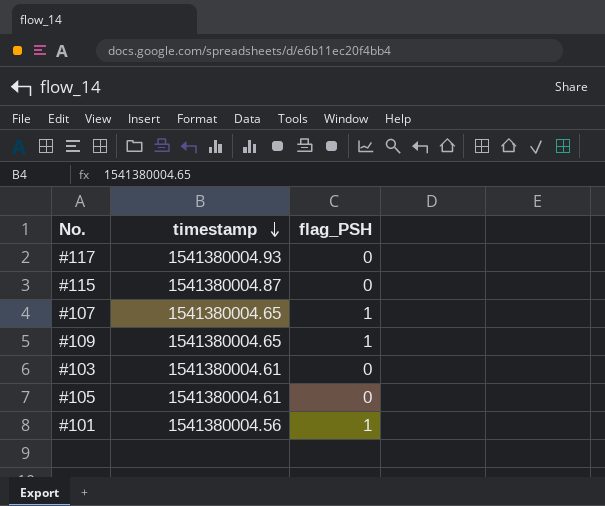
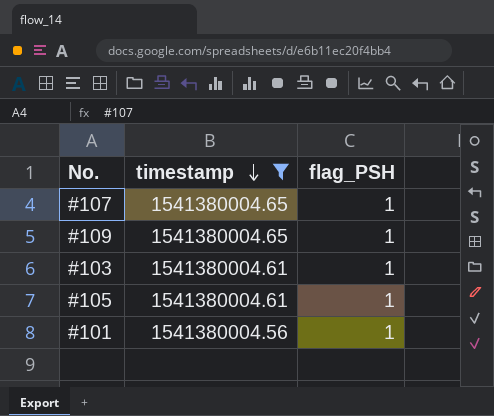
filter: none -> timestamp <= 1541380004.65
#103 | flag_PSH: 0 -> 1
#105 | flag_PSH: 0 -> 1

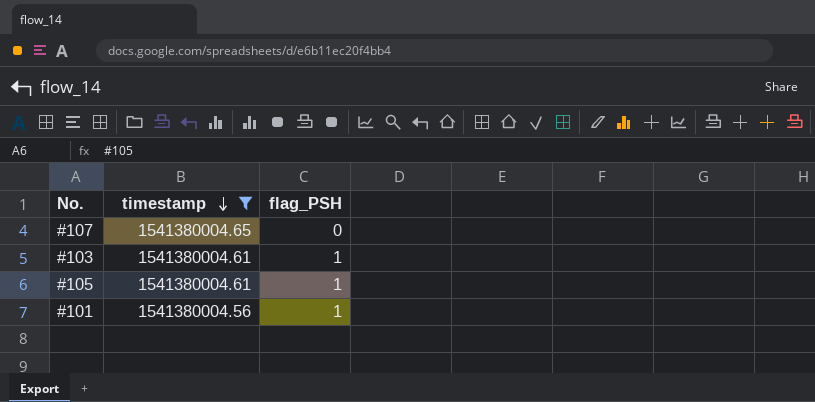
row #109: 1541380004.65 | 1 -> none
#107 | flag_PSH: 1 -> 0

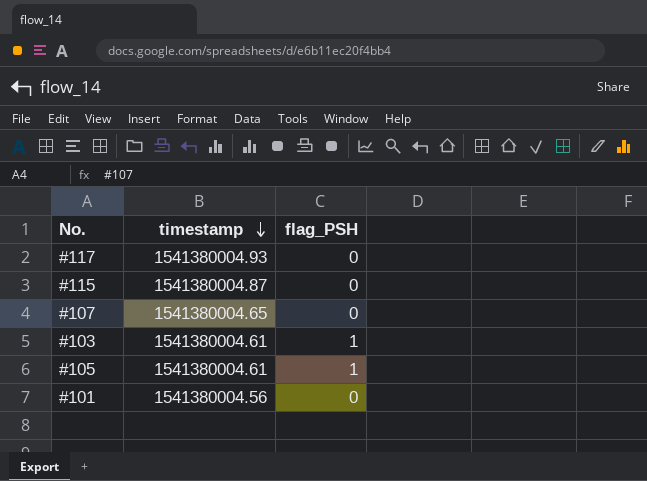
filter: timestamp <= 1541380004.65 -> none
#101 | flag_PSH: 1 -> 0

